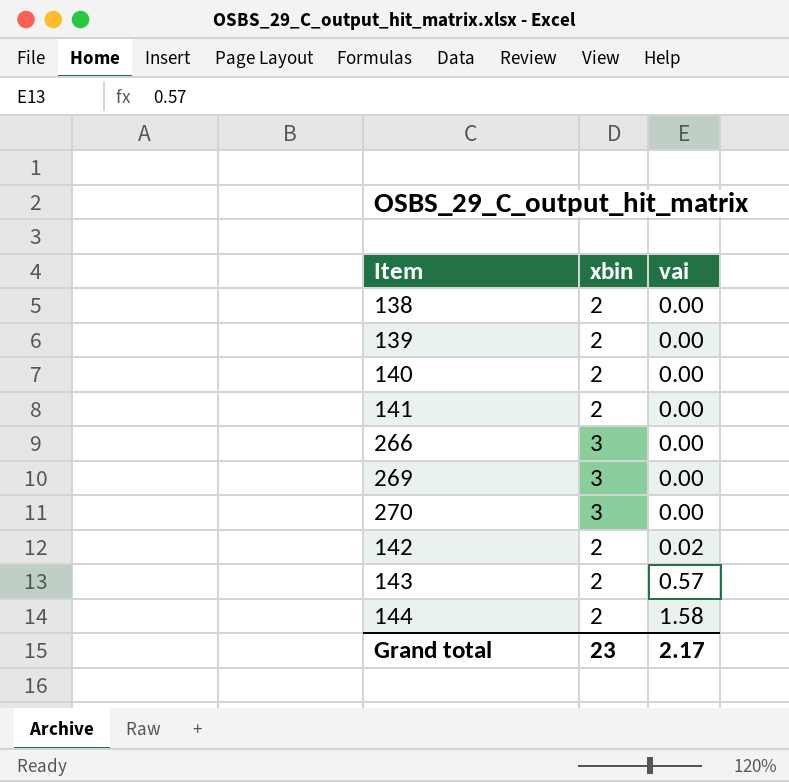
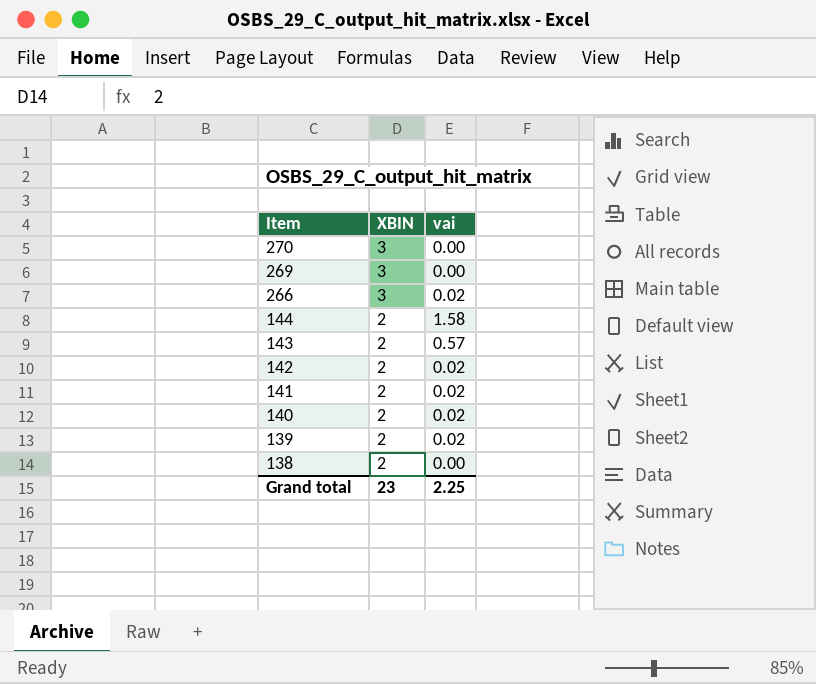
row order: vai ascending -> Item descending
column name: xbin -> XBIN
266 | vai: 0.00 -> 0.02
141 | vai: 0.00 -> 0.02
140 | vai: 0.00 -> 0.02
139 | vai: 0.00 -> 0.02
Grand total | vai: 2.17 -> 2.25

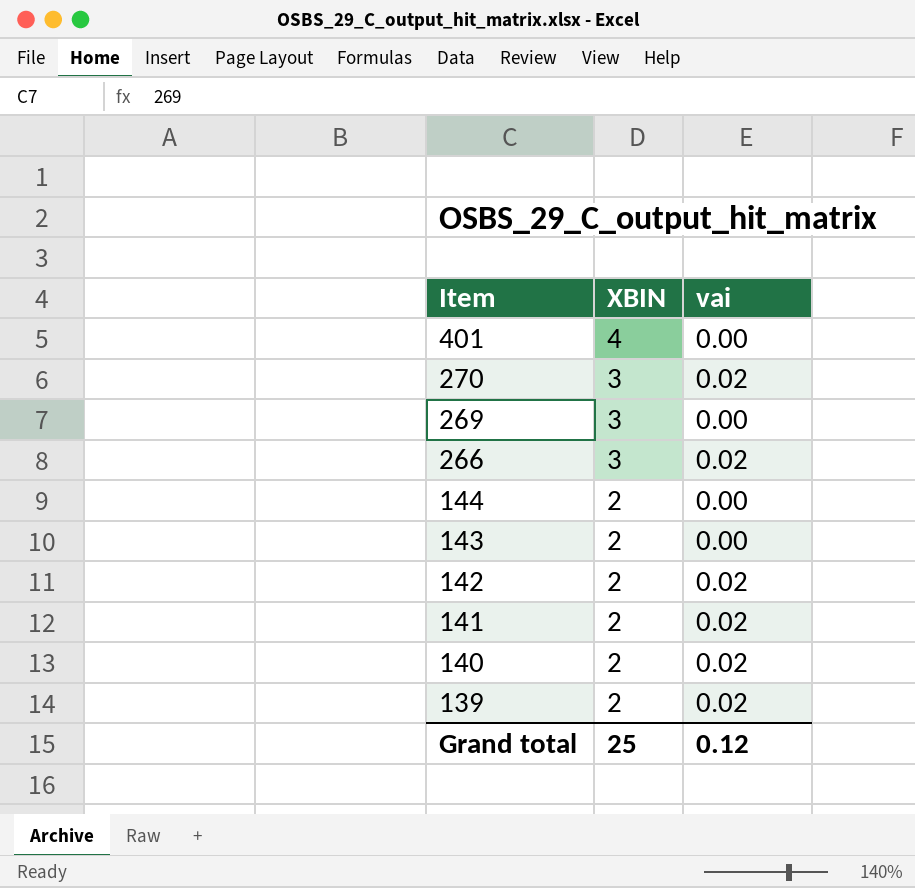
row 138: 2 | 0.00 -> none
row 401: none -> 4 | 0.00
270 | vai: 0.00 -> 0.02
144 | vai: 1.58 -> 0.00
143 | vai: 0.57 -> 0.00
Grand total | XBIN: 23 -> 25
Grand total | vai: 2.25 -> 0.12

